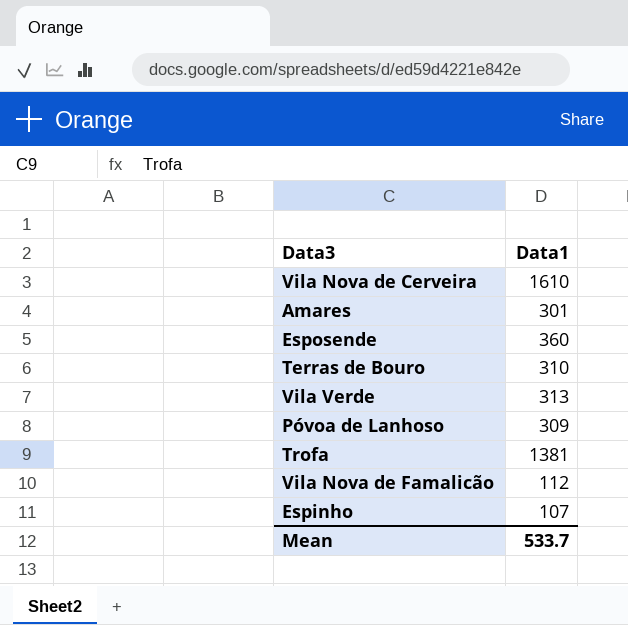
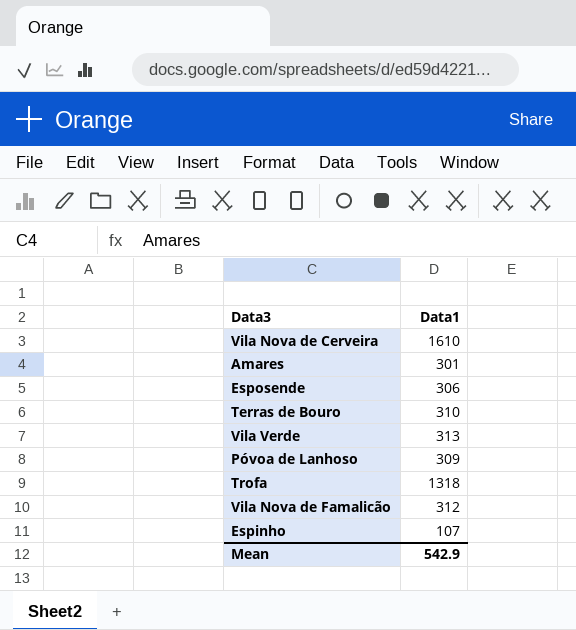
Esposende | Data1: 360 -> 306
Trofa | Data1: 1381 -> 1318
Vila Nova de Famalicão | Data1: 112 -> 312
Mean | Data1: 533.7 -> 542.9

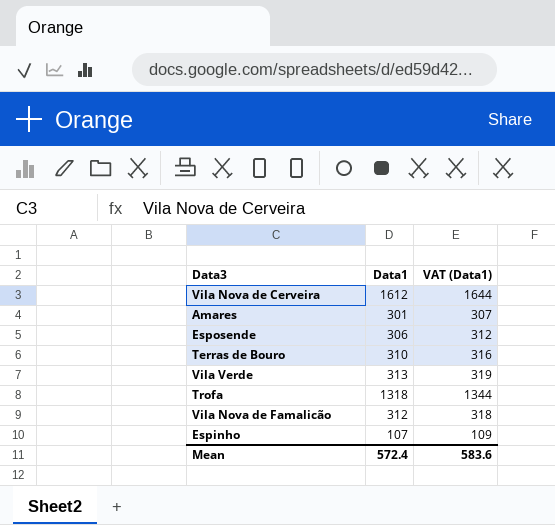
column VAT (Data1) | formula: none -> [Data1] * 1.02
row Póvoa de Lanhoso: 309 -> none
Vila Nova de Cerveira | Data1: 1610 -> 1612
Mean | Data1: 542.9 -> 572.4

